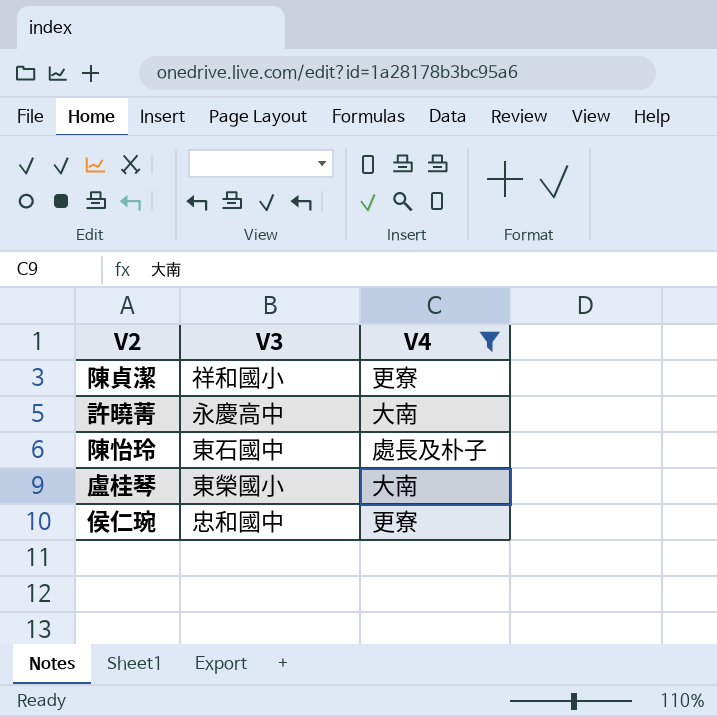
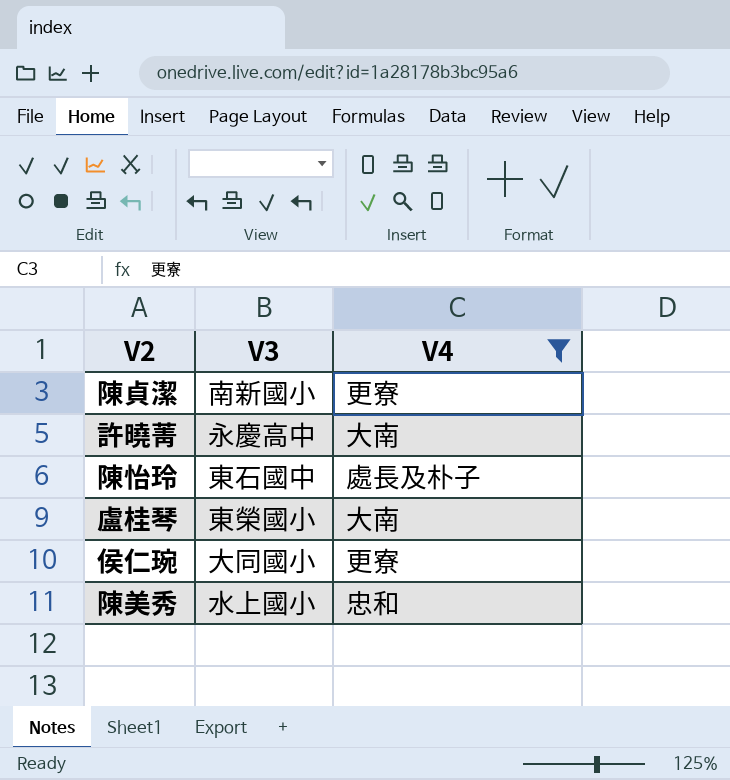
陳貞潔 | V3: 祥和國小 -> 南新國小
侯仁琬 | V3: 忠和國中 -> 大同國小
row 陳美秀: none -> 水上國小 | 忠和

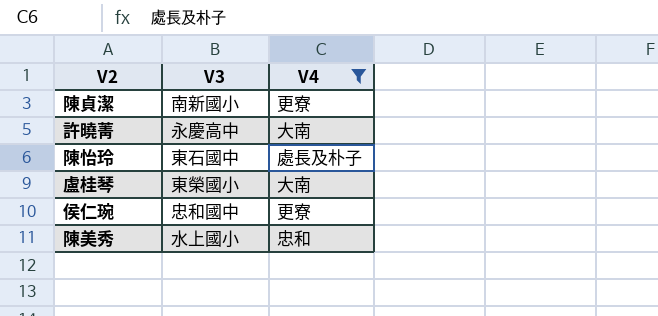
侯仁琬 | V3: 大同國小 -> 忠和國中

